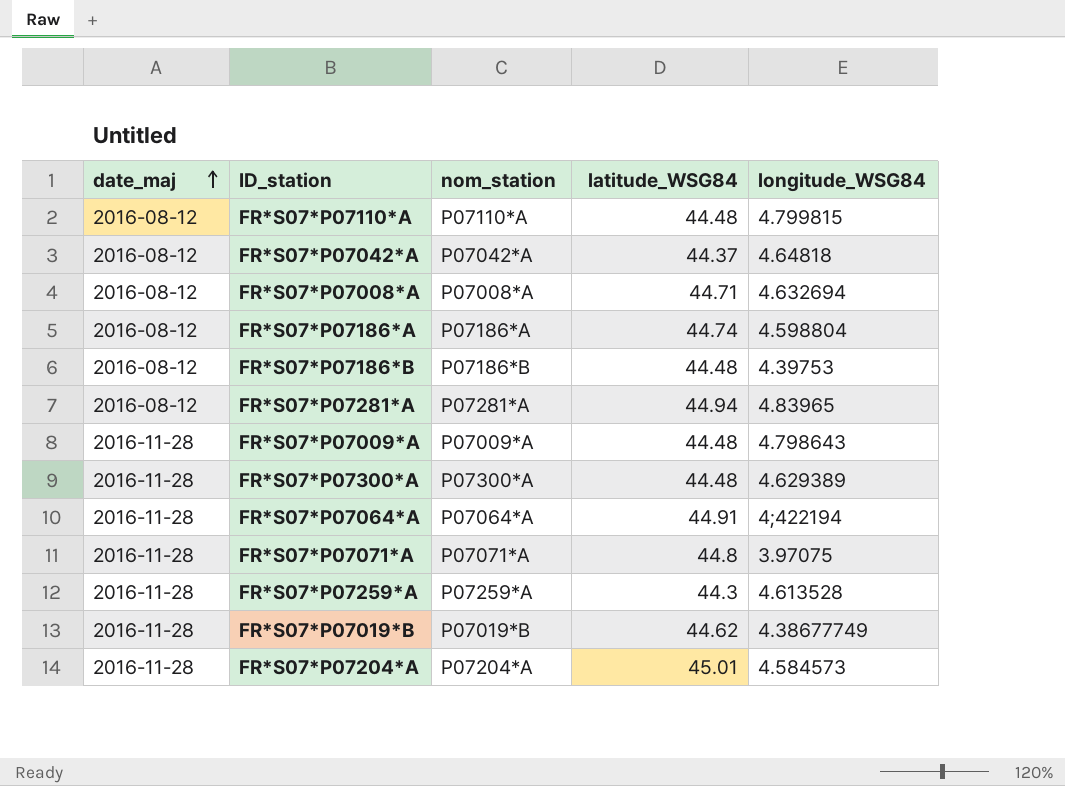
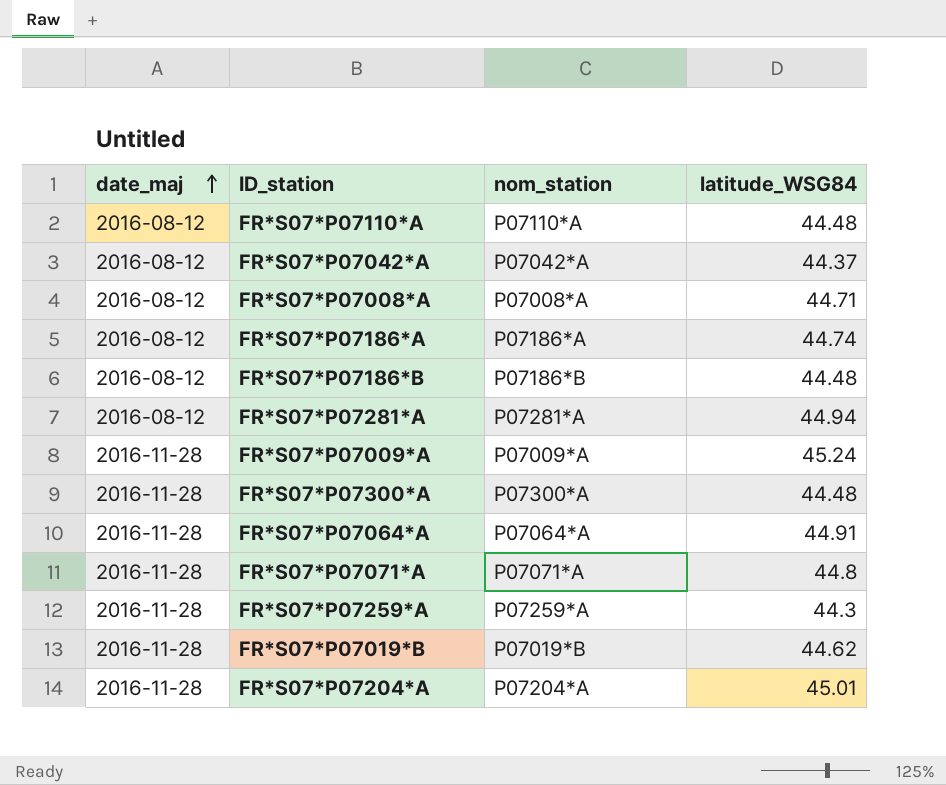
column longitude_WSG84 | position: 5 -> none
FR*S07*P07009*A | latitude_WSG84: 44.48 -> 45.24

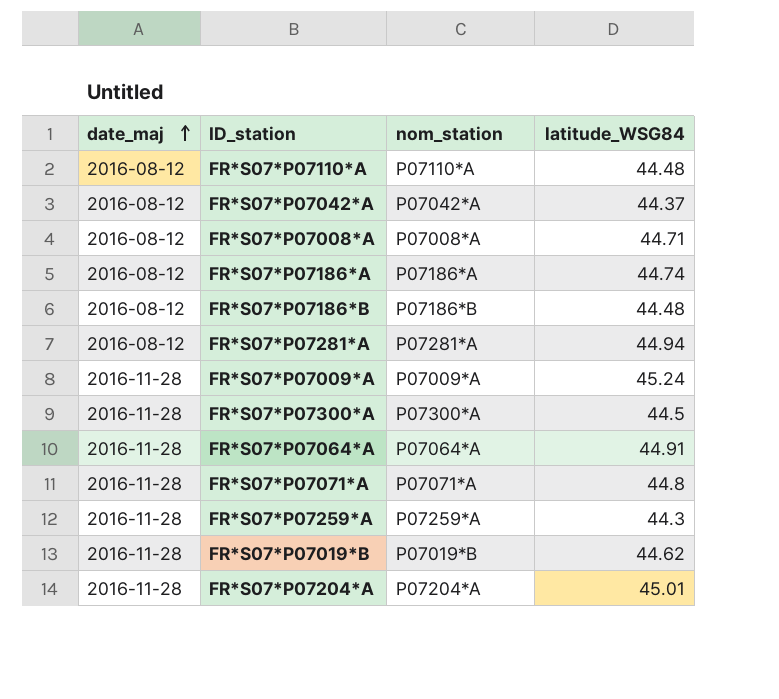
FR*S07*P07300*A | latitude_WSG84: 44.48 -> 44.5

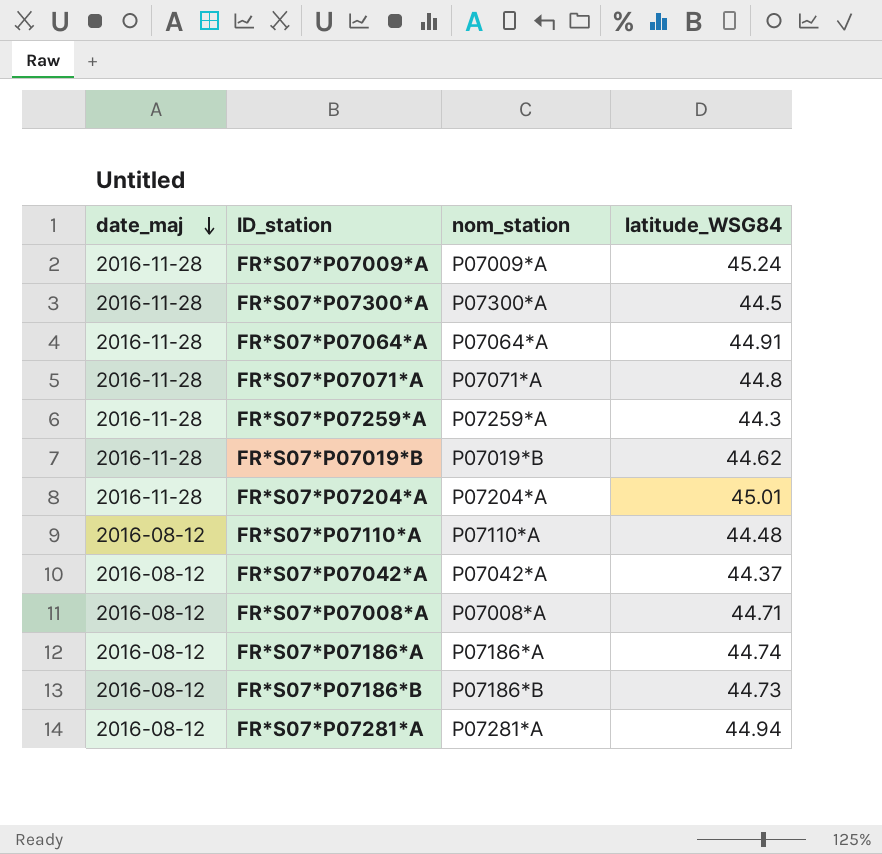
row order: date_maj ascending -> date_maj descending
FR*S07*P07186*B | latitude_WSG84: 44.48 -> 44.73

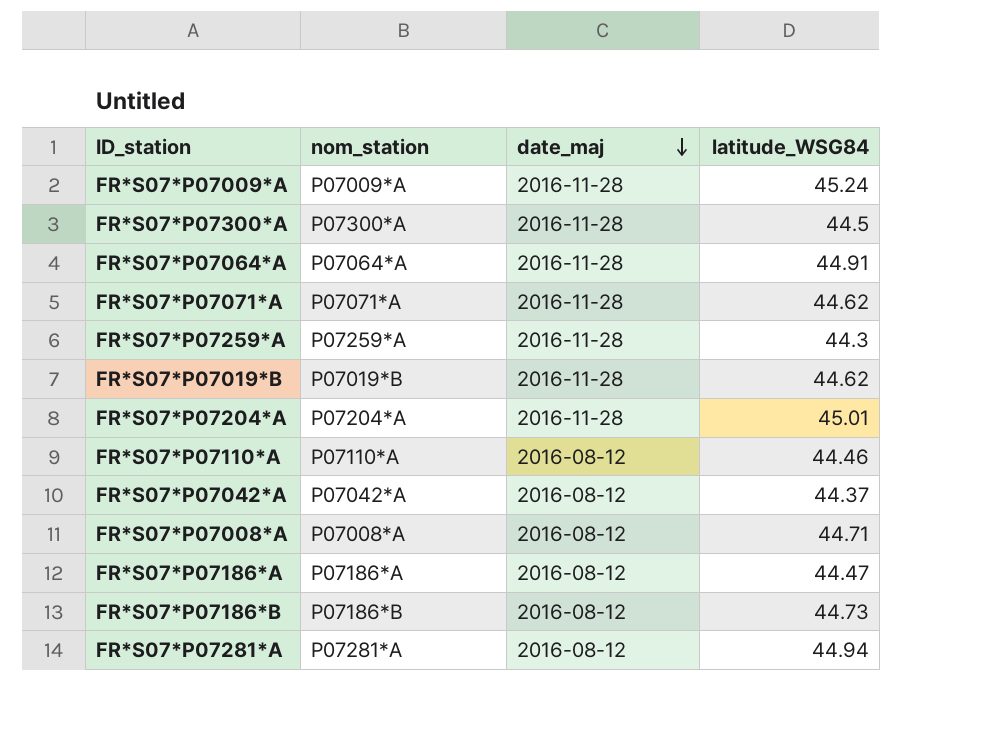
column date_maj | position: 1 -> 3
FR*S07*P07071*A | latitude_WSG84: 44.8 -> 44.62
FR*S07*P07110*A | latitude_WSG84: 44.48 -> 44.46
FR*S07*P07186*A | latitude_WSG84: 44.74 -> 44.47

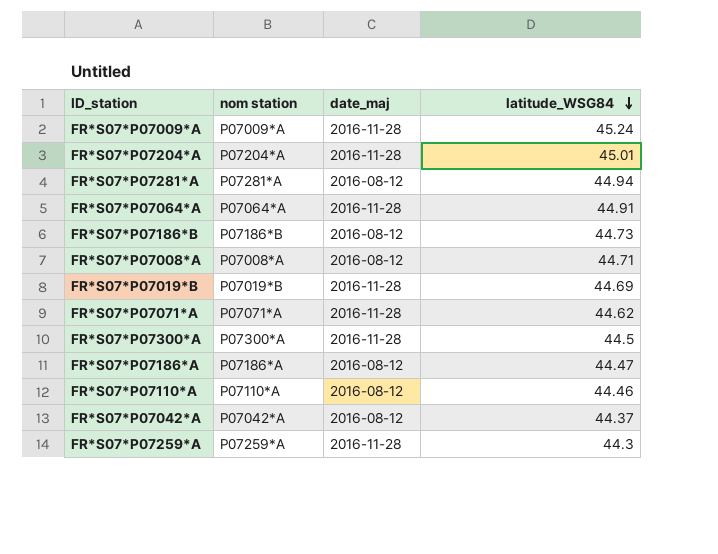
row order: date_maj descending -> latitude_WSG84 descending
column name: nom_station -> nom station
FR*S07*P07019*B | latitude_WSG84: 44.62 -> 44.69

